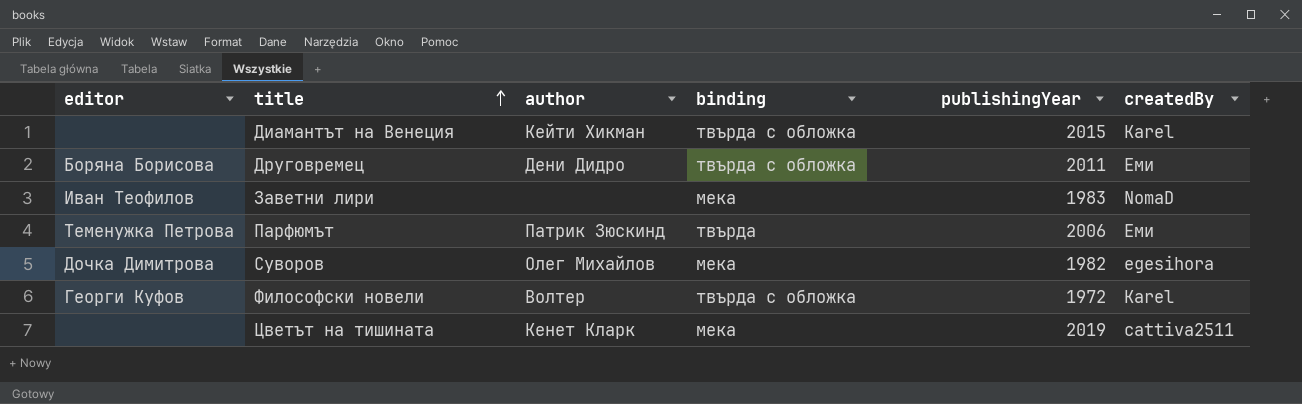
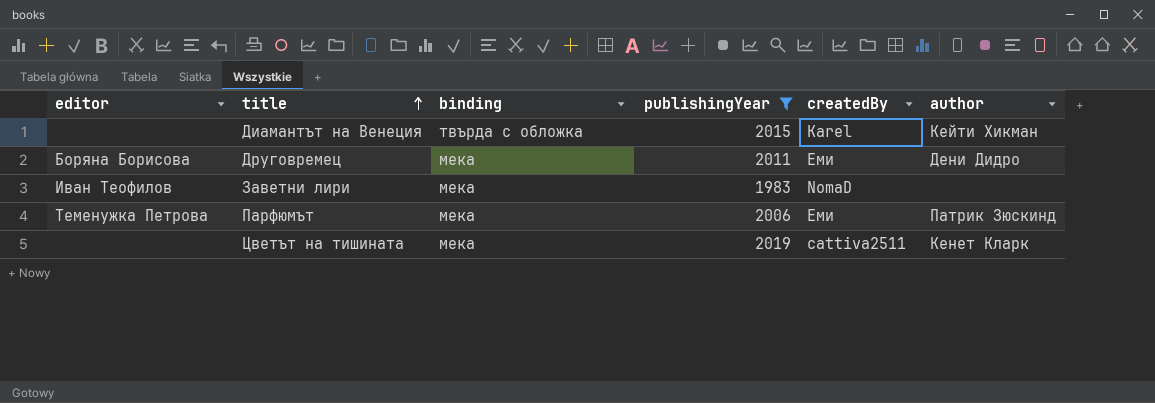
filter: none -> publishingYear >= 1983
column author | position: 3 -> 6
Друговремец | binding: твърда с обложка -> мека
Парфюмът | binding: твърда -> мека

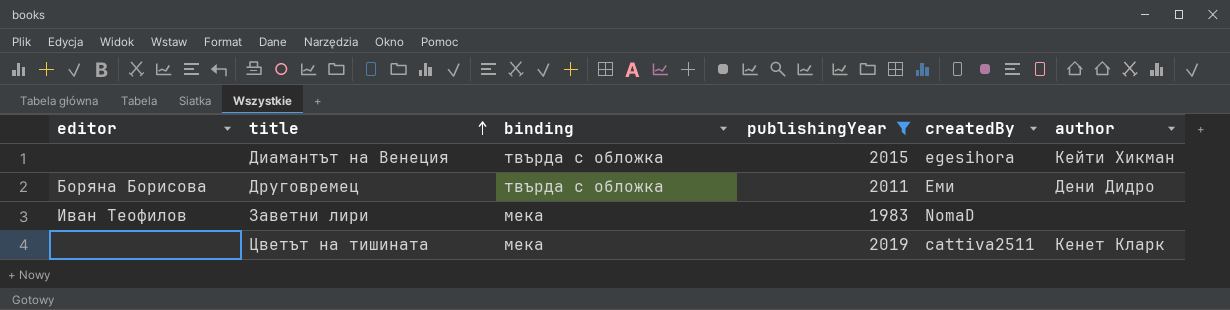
row Парфюмът: Теменужка Петрова | мека | 2006 | Еми | Патрик Зюскинд -> none
Диамантът на Венеция | createdBy: Karel -> egesihora
Друговремец | binding: мека -> твърда с обложка

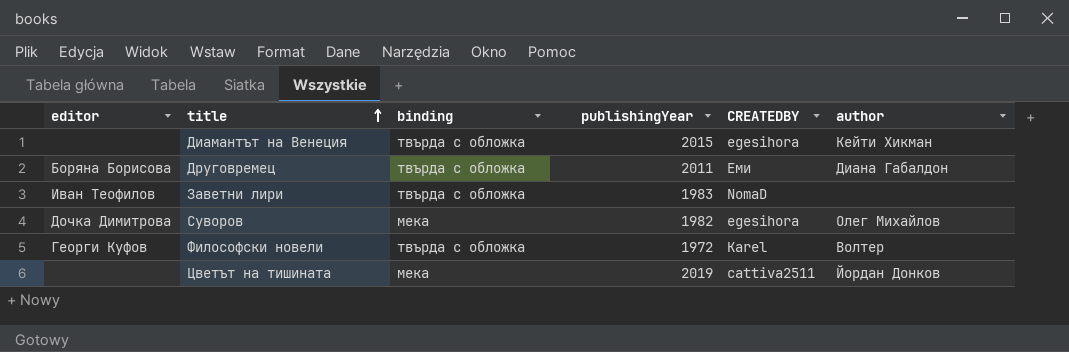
filter: publishingYear >= 1983 -> none
column name: createdBy -> CREATEDBY
Друговремец | author: Дени Дидро -> Диана Габалдон
Заветни лири | binding: мека -> твърда с обложка
Цветът на тишината | author: Кенет Кларк -> Йордан Донков

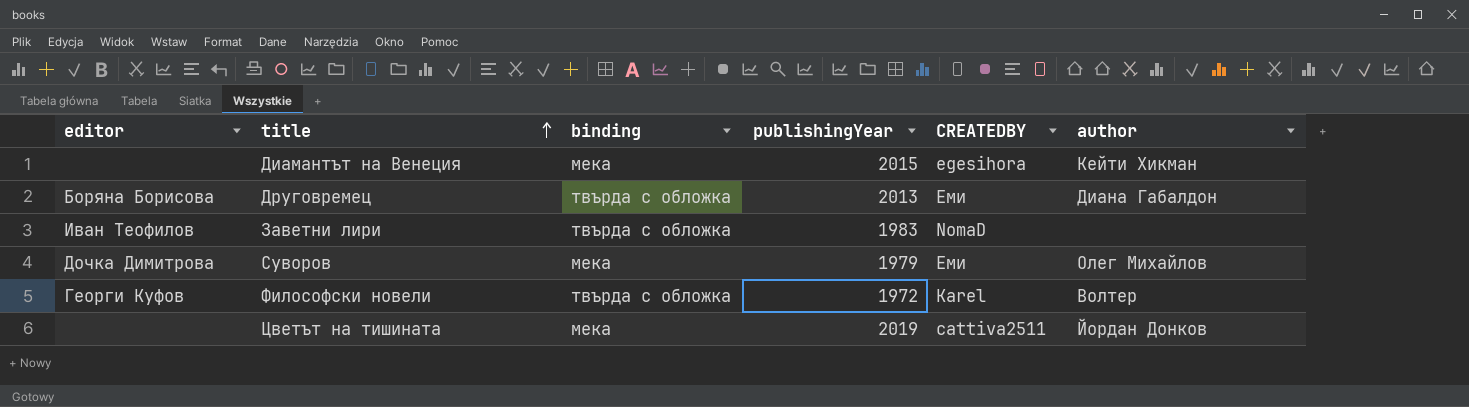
Диамантът на Венеция | binding: твърда с обложка -> мека
Друговремец | publishingYear: 2011 -> 2013
Суворов | publishingYear: 1982 -> 1979
Суворов | CREATEDBY: egesihora -> Еми

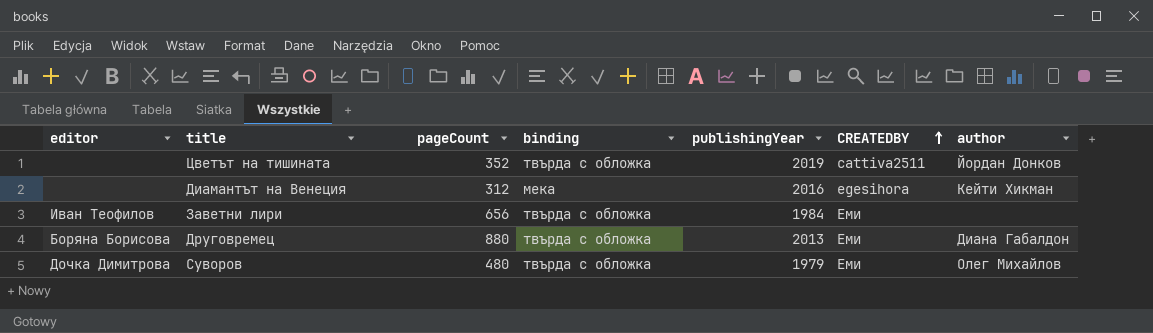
row order: title ascending -> CREATEDBY ascending
column pageCount | position: none -> 3
row Философски новели: Георги Куфов | твърда с обложка | 1972 | Karel | Волтер -> none
Цветът на тишината | binding: мека -> твърда с обложка
Диамантът на Венеция | publishingYear: 2015 -> 2016
Заветни лири | publishingYear: 1983 -> 1984
Заветни лири | CREATEDBY: NomaD -> Еми
Суворов | binding: мека -> твърда с обложка

